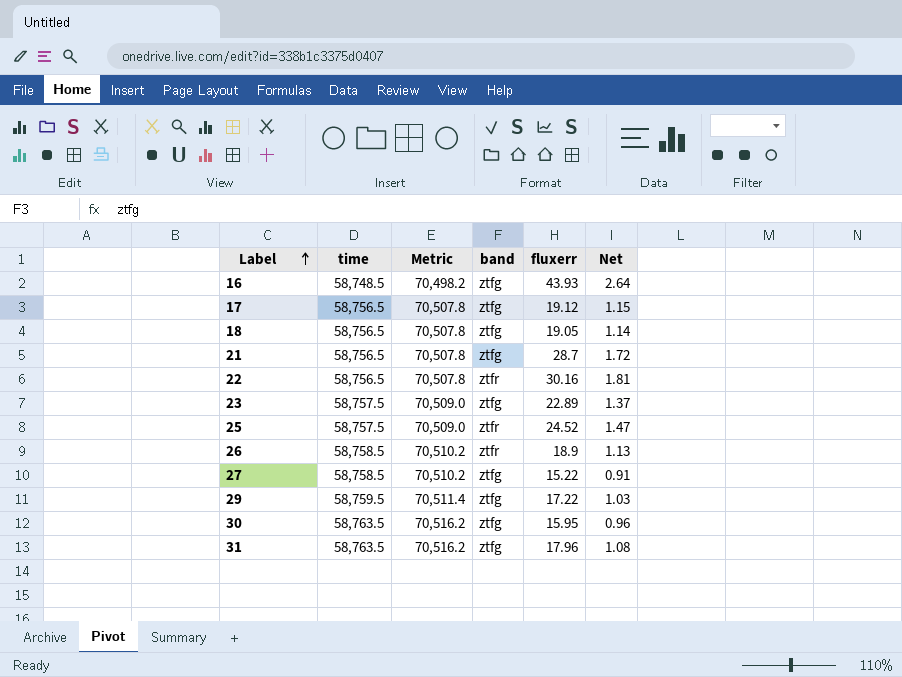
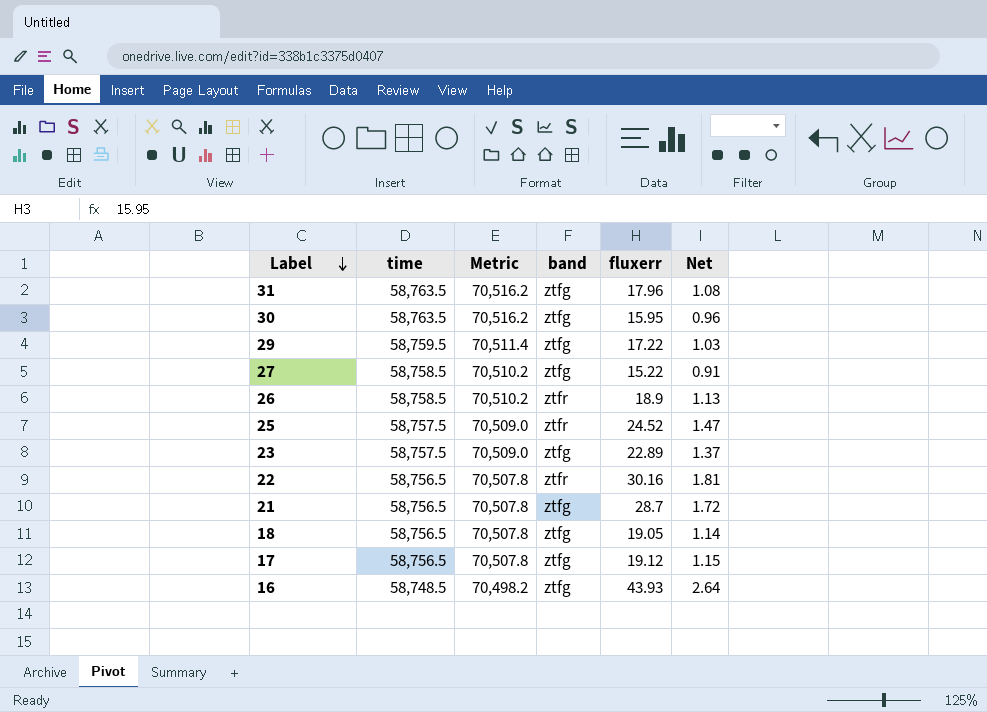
row order: Label ascending -> Label descending

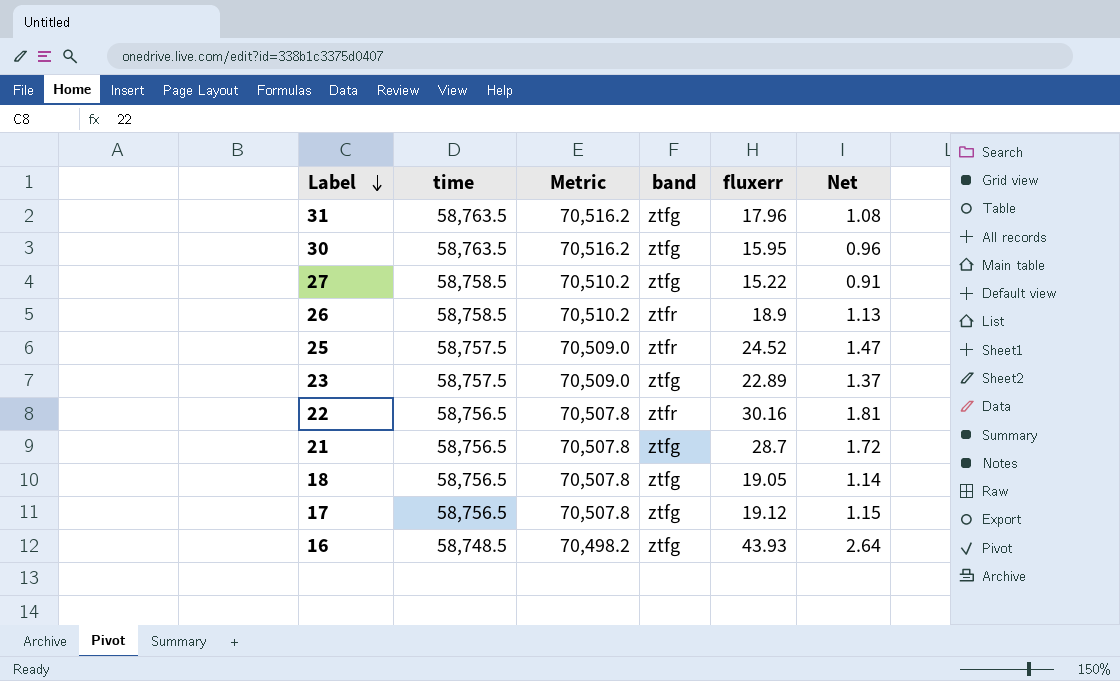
row 29: 58,759.5 | 70,511.4 | ztfg | 17.22 | 1.03 -> none

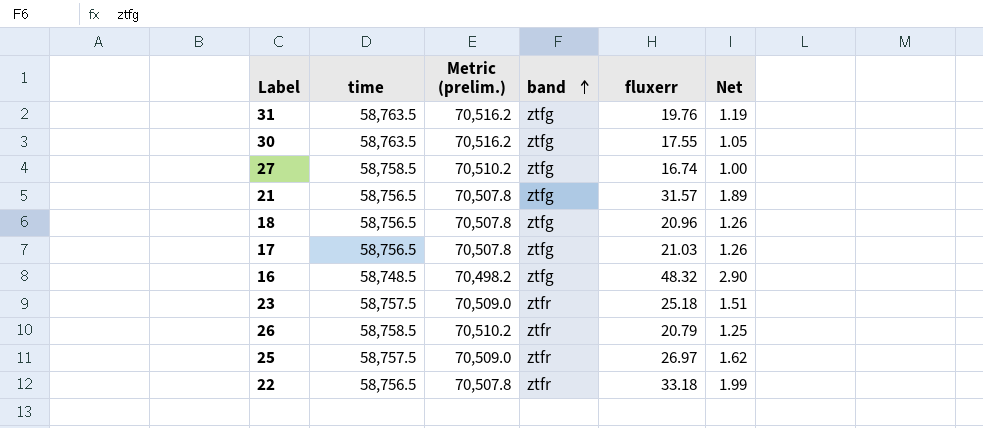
row order: Label descending -> band ascending
column name: Metric -> Metric (prelim.)
31 | fluxerr: 17.96 -> 19.76
31 | Net: 1.08 -> 1.19
30 | fluxerr: 15.95 -> 17.55
30 | Net: 0.96 -> 1.05
27 | fluxerr: 15.22 -> 16.74
27 | Net: 0.91 -> 1.00
21 | fluxerr: 28.7 -> 31.57
21 | Net: 1.72 -> 1.89
18 | fluxerr: 19.05 -> 20.96
18 | Net: 1.14 -> 1.26
17 | fluxerr: 19.12 -> 21.03
17 | Net: 1.15 -> 1.26
16 | fluxerr: 43.93 -> 48.32
16 | Net: 2.64 -> 2.90
23 | band: ztfg -> ztfr
23 | fluxerr: 22.89 -> 25.18
23 | Net: 1.37 -> 1.51
26 | fluxerr: 18.9 -> 20.79
26 | Net: 1.13 -> 1.25
25 | fluxerr: 24.52 -> 26.97
25 | Net: 1.47 -> 1.62
22 | fluxerr: 30.16 -> 33.18
22 | Net: 1.81 -> 1.99

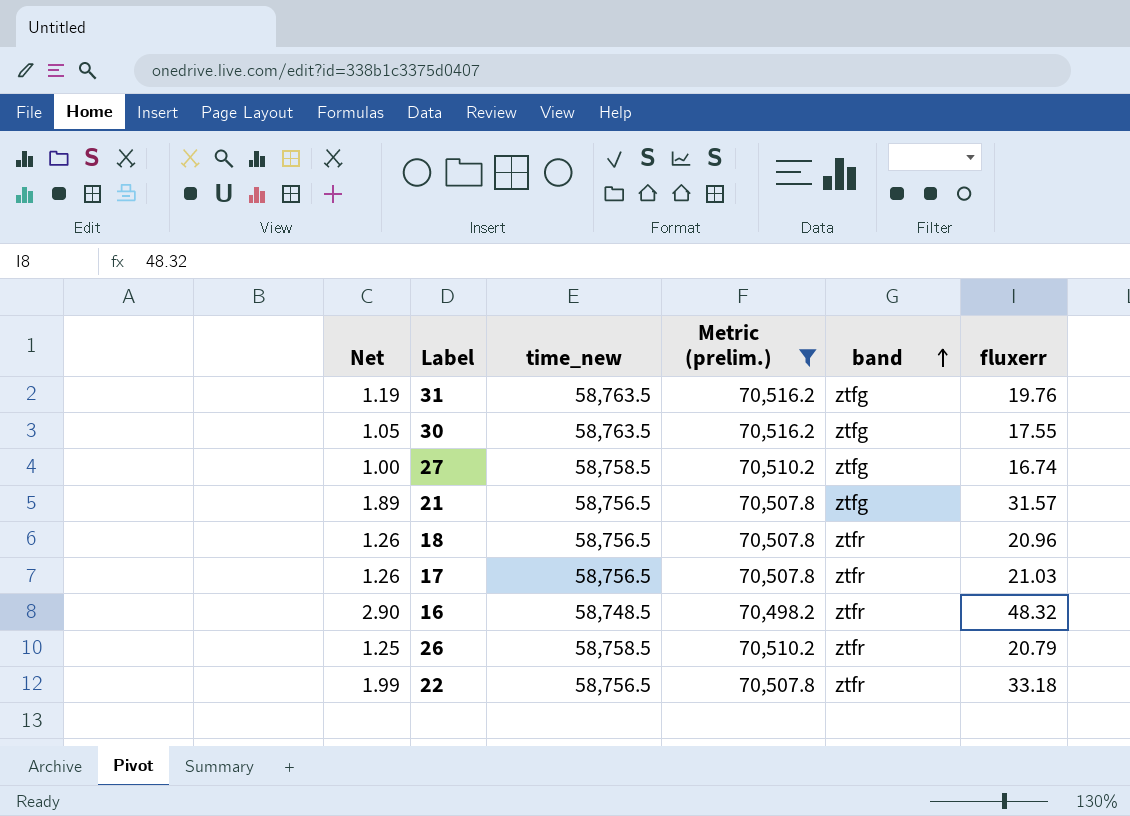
filter: none -> Metric (prelim.) != 70,509.0
column Net | position: 6 -> 1
column name: time -> time_new
18 | band: ztfg -> ztfr
17 | band: ztfg -> ztfr
16 | band: ztfg -> ztfr

